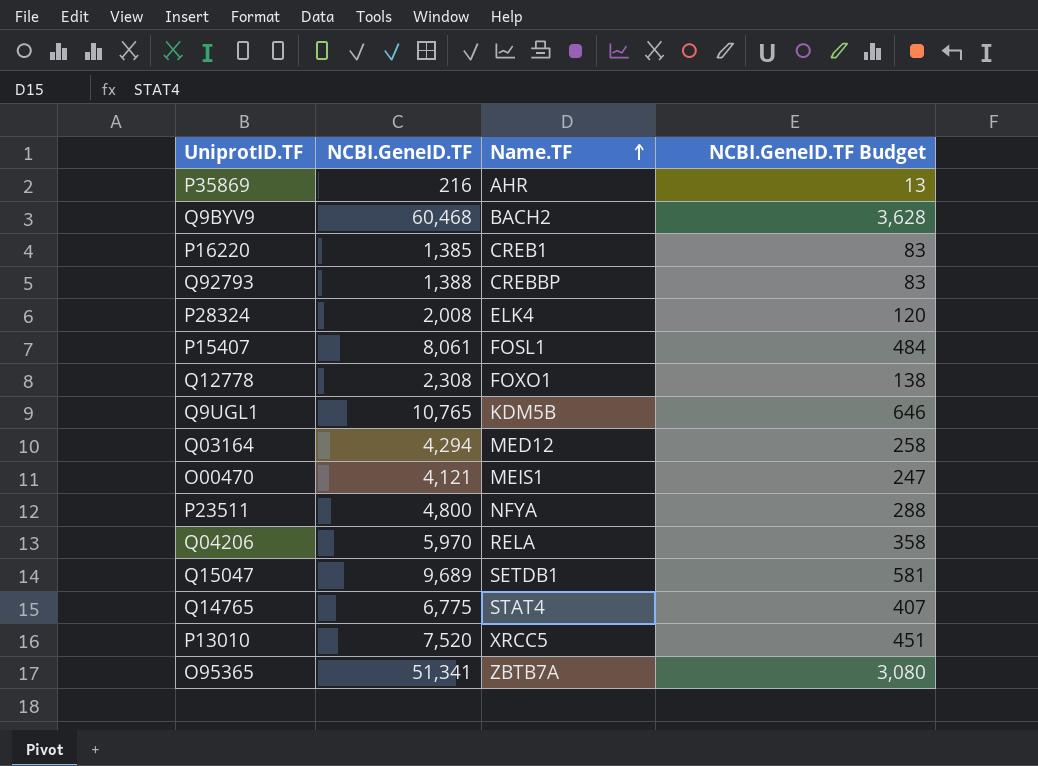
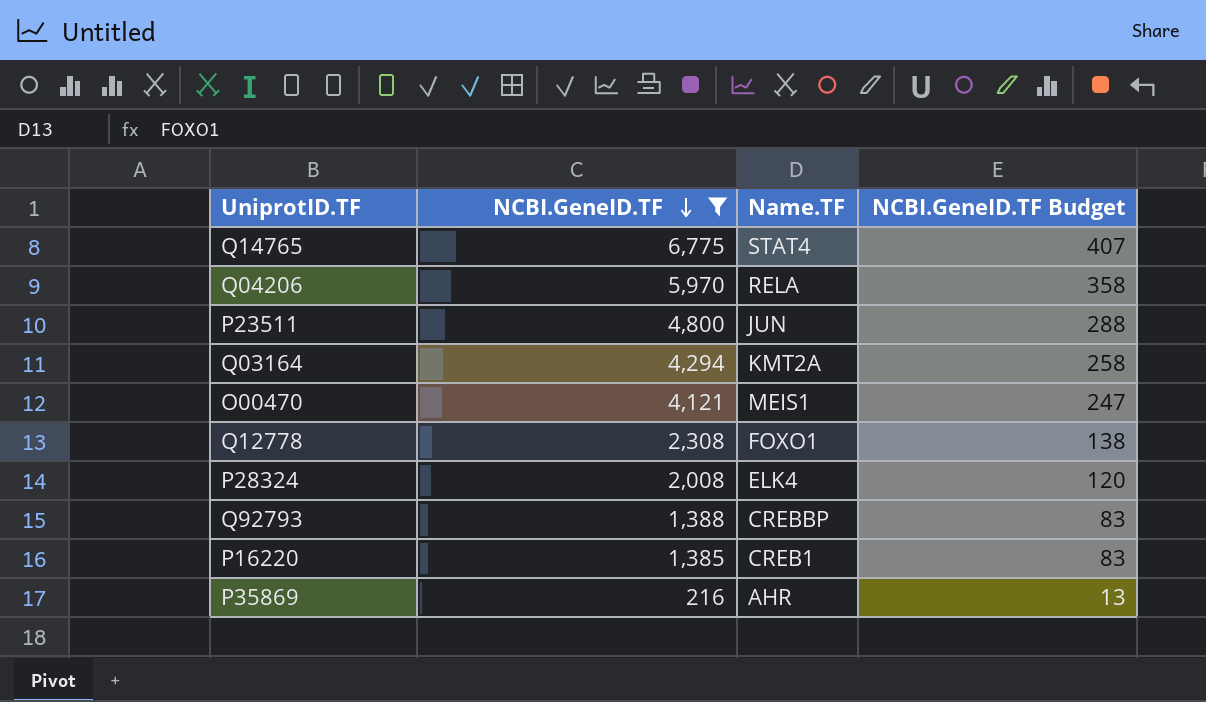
filter: none -> NCBI.GeneID.TF <= 6,775
row order: Name.TF ascending -> NCBI.GeneID.TF descending
P23511 | Name.TF: NFYA -> JUN
Q03164 | Name.TF: MED12 -> KMT2A

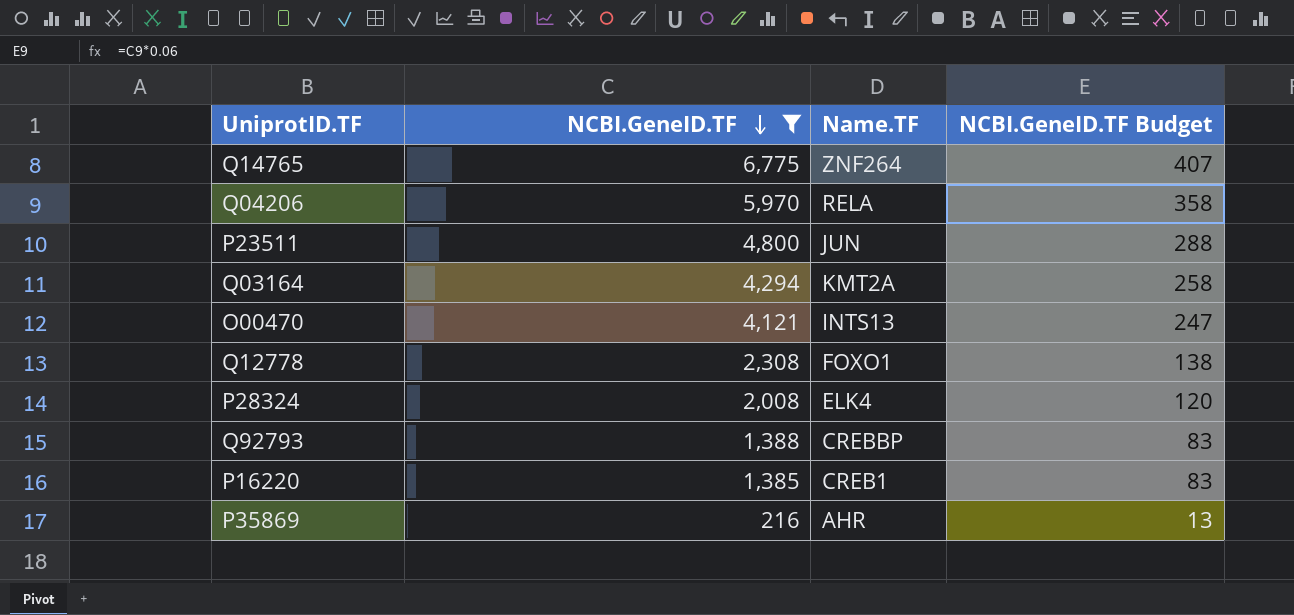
Q14765 | Name.TF: STAT4 -> ZNF264
O00470 | Name.TF: MEIS1 -> INTS13

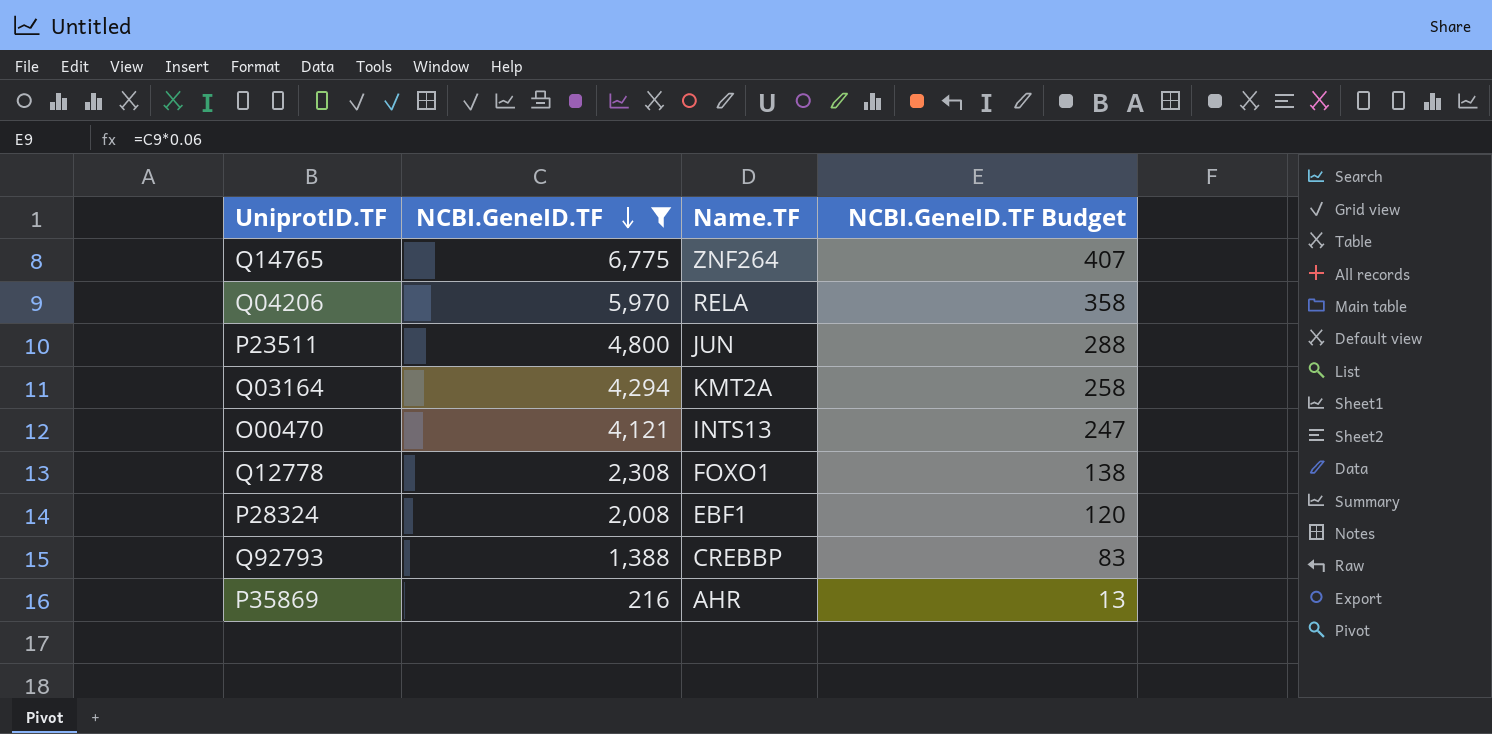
row P16220: 1,385 | CREB1 | 83 -> none
P28324 | Name.TF: ELK4 -> EBF1

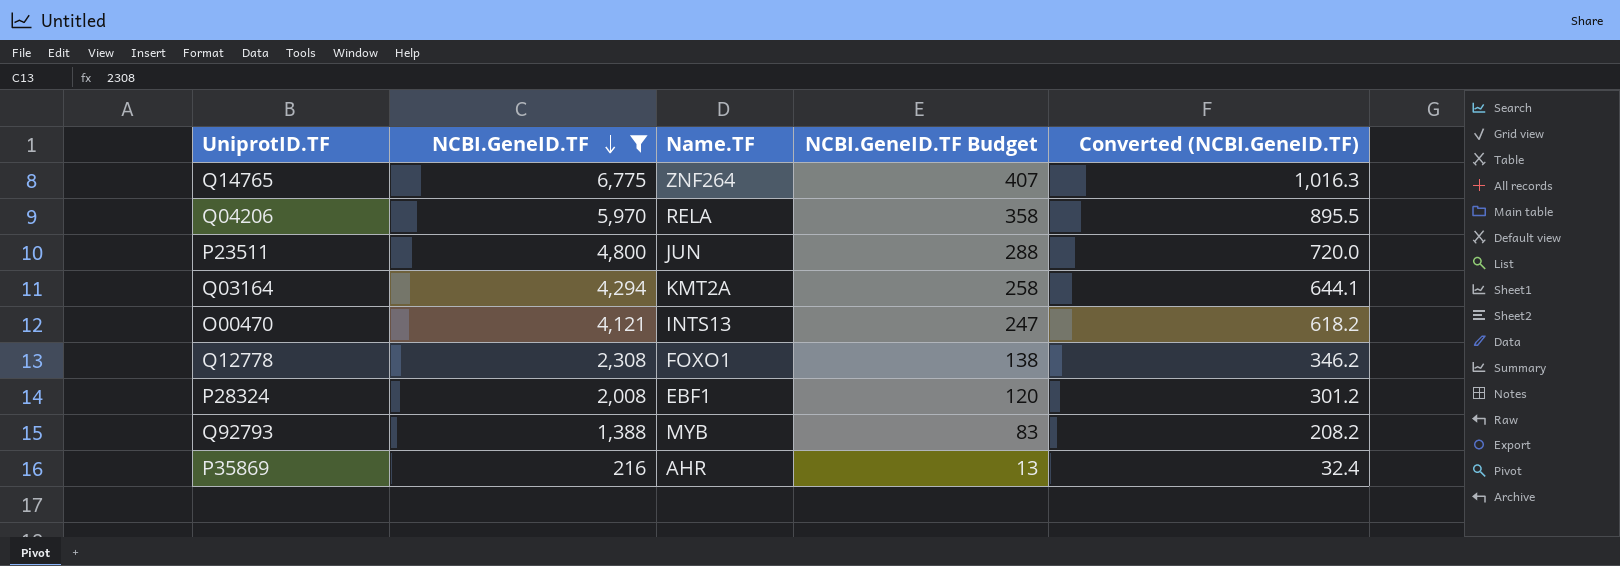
column Converted (NCBI.GeneID.TF) | formula: none -> [NCBI.GeneID.TF] * 0.15
Q92793 | Name.TF: CREBBP -> MYB

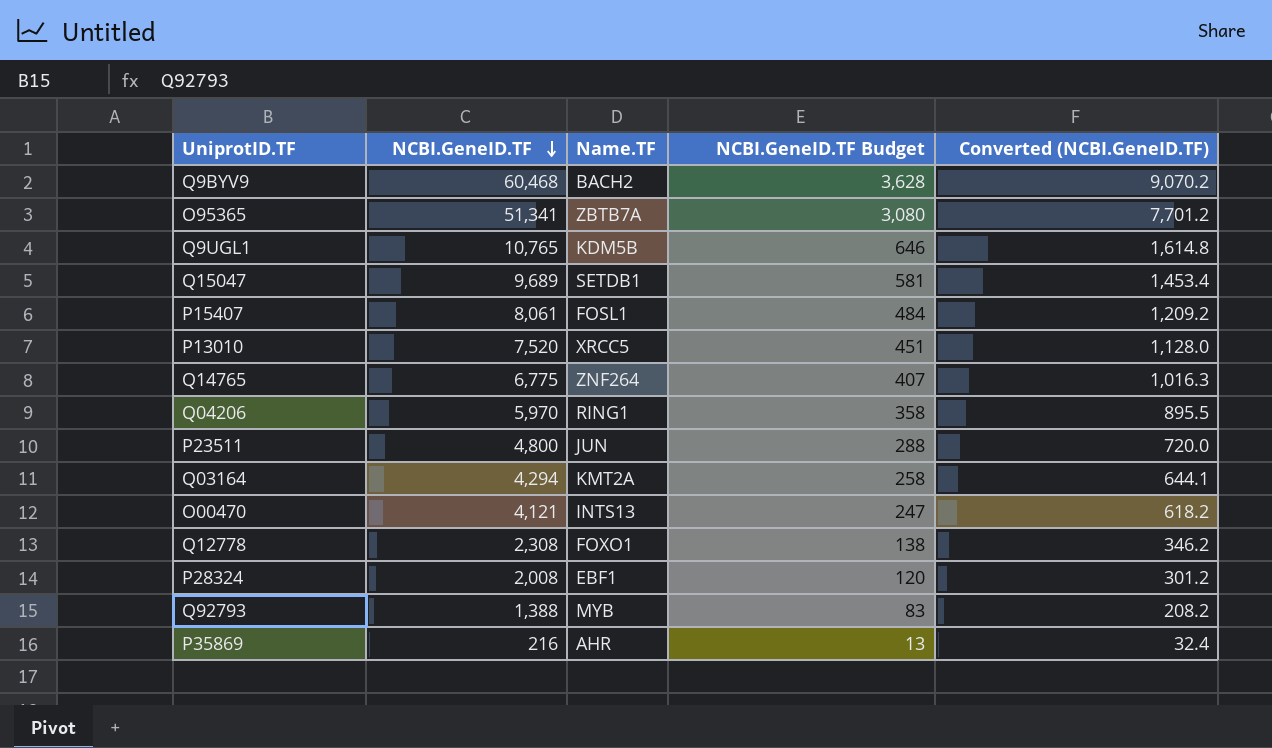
filter: NCBI.GeneID.TF <= 6,775 -> none
Q04206 | Name.TF: RELA -> RING1

